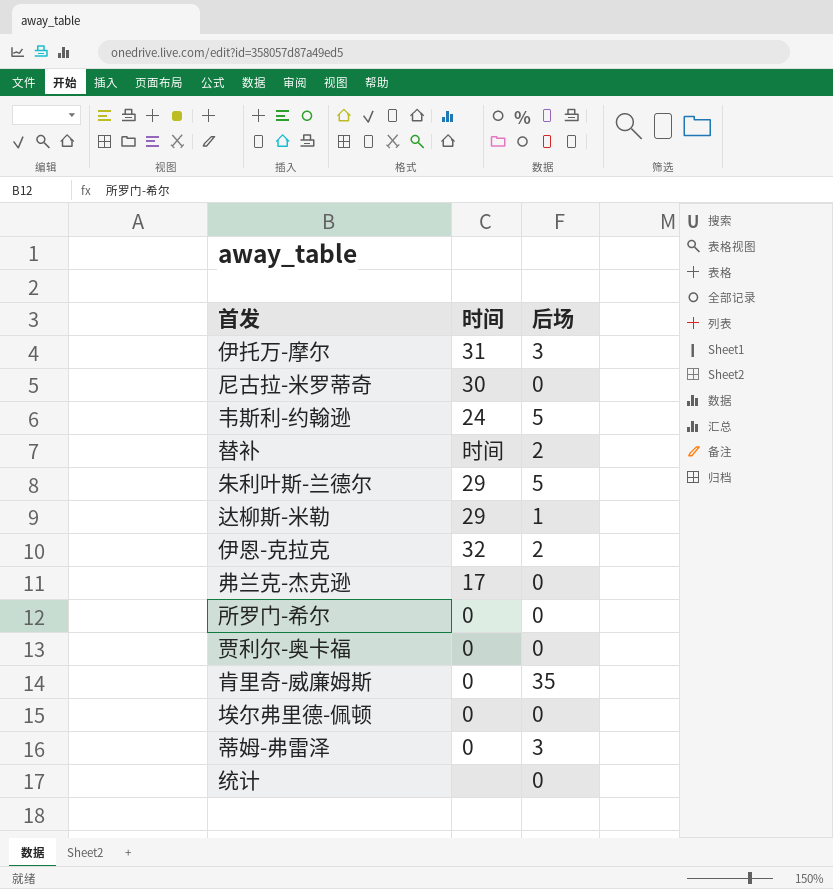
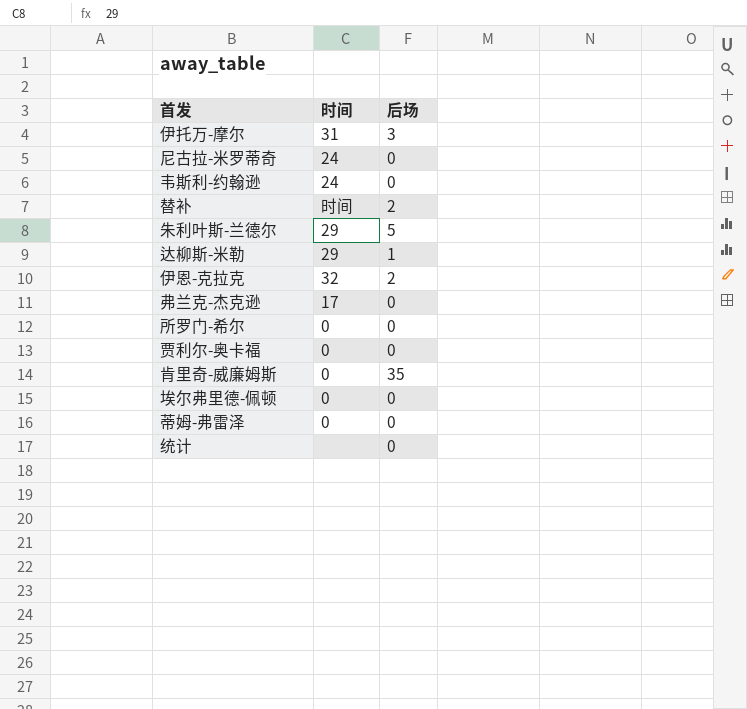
尼古拉-米罗蒂奇 | 时间: 30 -> 24
韦斯利-约翰逊 | 后场: 5 -> 0
蒂姆-弗雷泽 | 后场: 3 -> 0

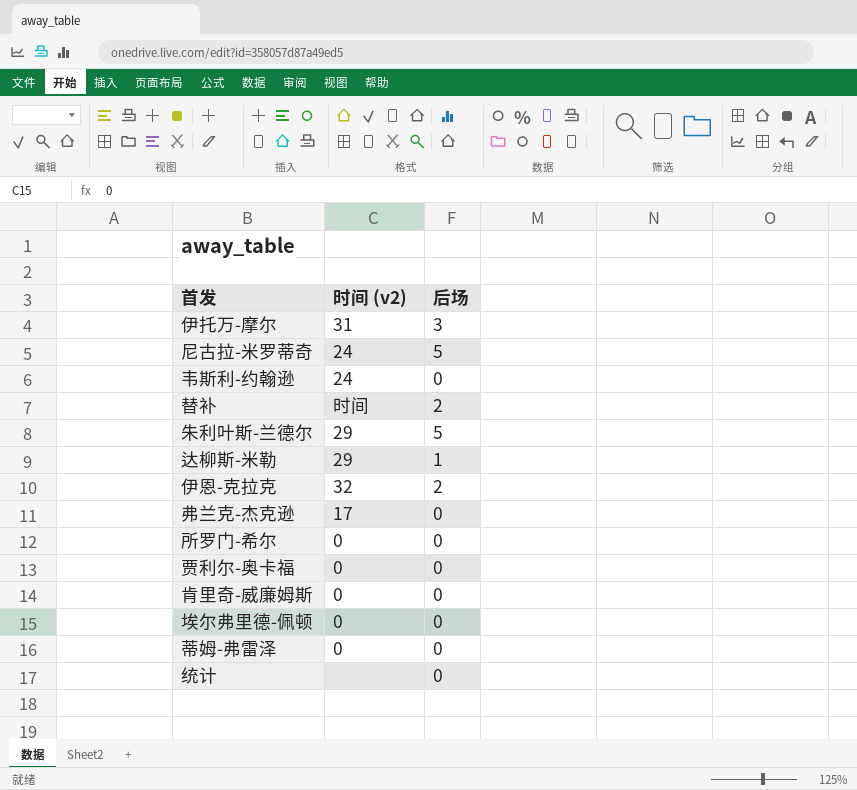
column name: 时间 -> 时间 (v2)
尼古拉-米罗蒂奇 | 后场: 0 -> 5
肯里奇-威廉姆斯 | 后场: 35 -> 0

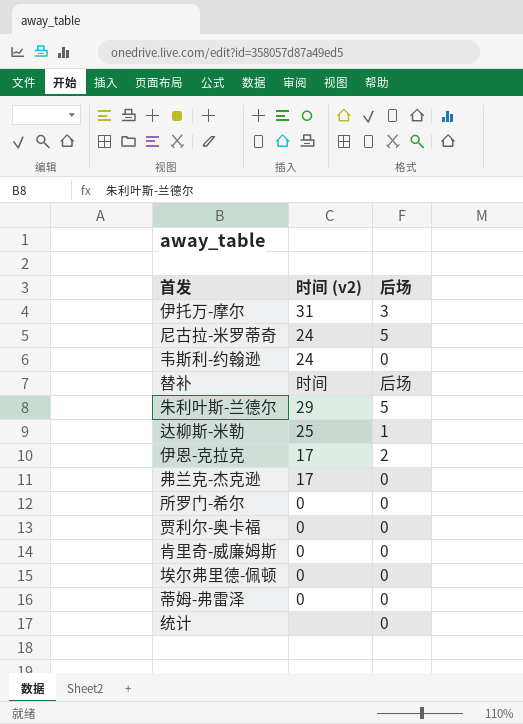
替补 | 后场: 2 -> 后场
达柳斯-米勒 | 时间 (v2): 29 -> 25
伊恩-克拉克 | 时间 (v2): 32 -> 17

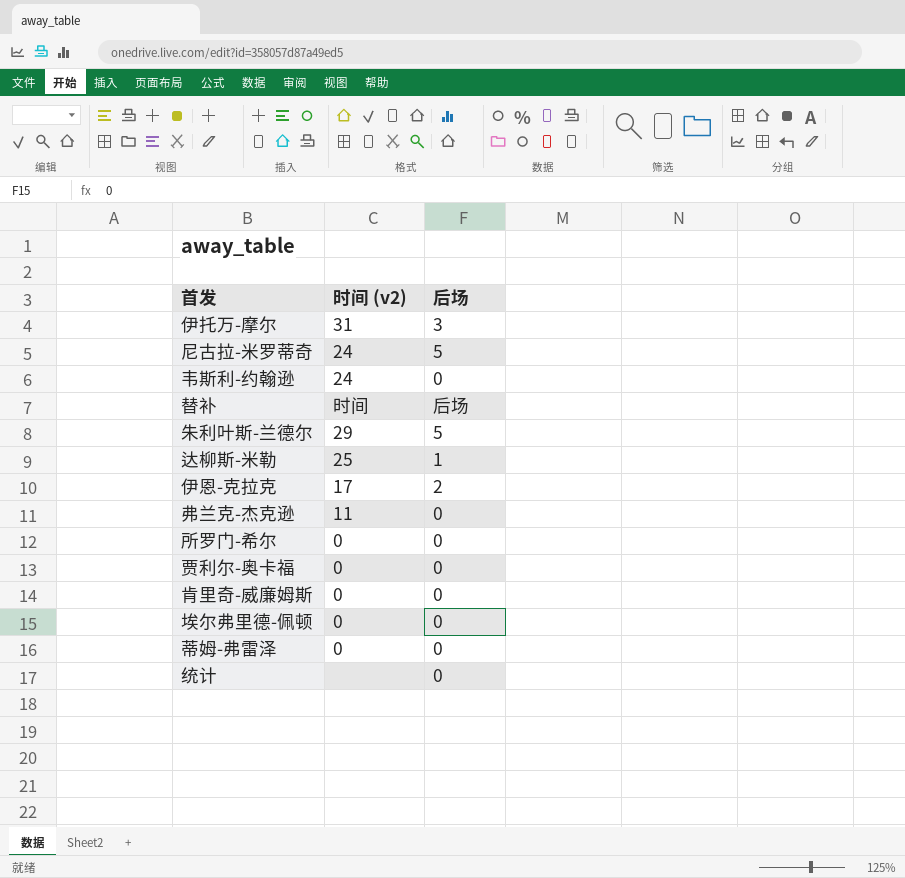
弗兰克-杰克逊 | 时间 (v2): 17 -> 11

